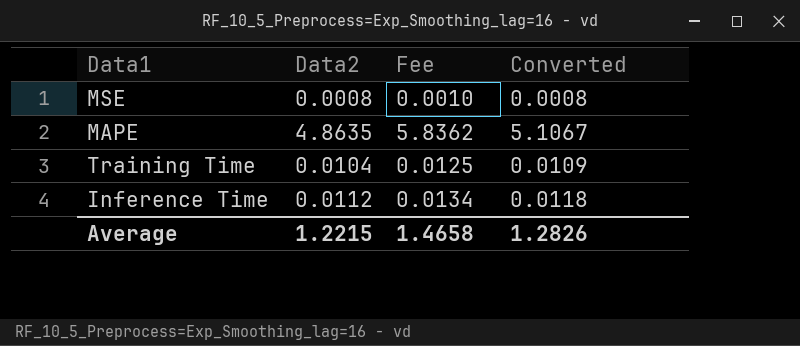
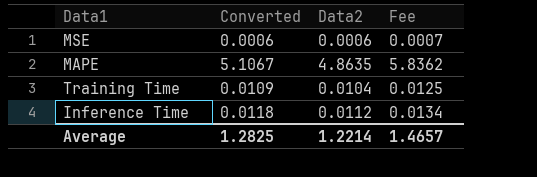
column Converted | position: 4 -> 2
MSE | Converted: 0.0008 -> 0.0006
MSE | Data2: 0.0008 -> 0.0006
MSE | Fee: 0.0010 -> 0.0007
Average | Converted: 1.2826 -> 1.2825
Average | Data2: 1.2215 -> 1.2214
Average | Fee: 1.4658 -> 1.4657

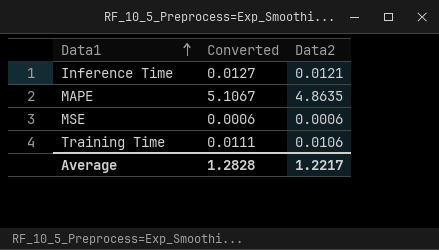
row order: none -> Data1 ascending
column Fee | formula: [Data2] * 1.2 -> none
Inference Time | Converted: 0.0118 -> 0.0127
Inference Time | Data2: 0.0112 -> 0.0121
Training Time | Converted: 0.0109 -> 0.0111
Training Time | Data2: 0.0104 -> 0.0106
Average | Converted: 1.2825 -> 1.2828
Average | Data2: 1.2214 -> 1.2217

